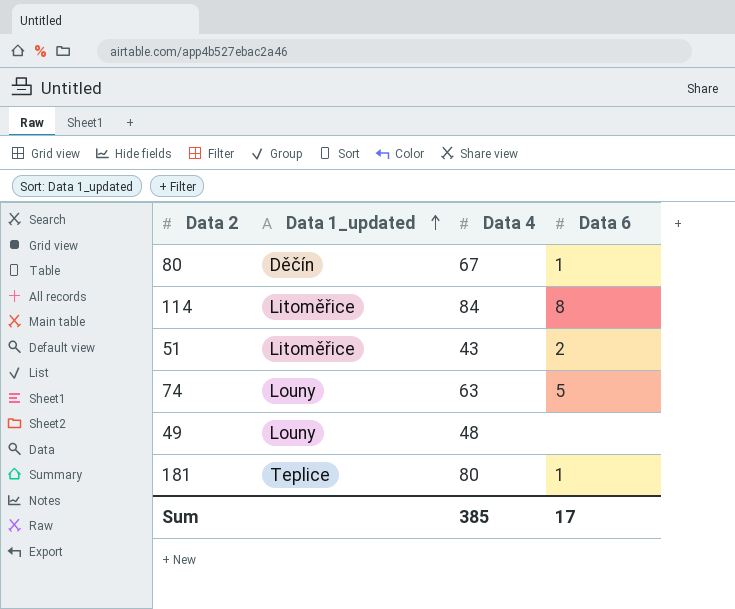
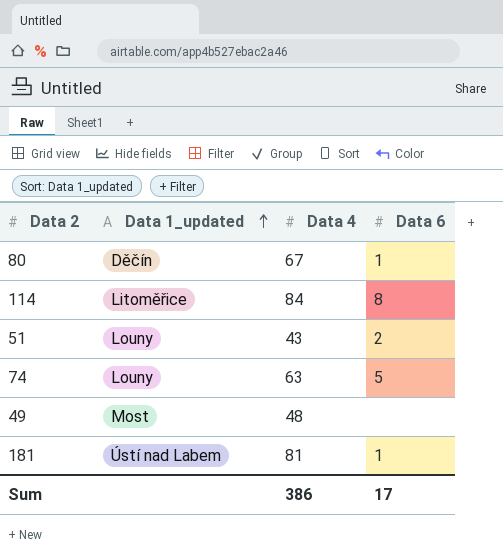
51 | Data 1_updated: Litoměřice -> Louny
49 | Data 1_updated: Louny -> Most
181 | Data 1_updated: Teplice -> Ústí nad Labem
181 | Data 4: 80 -> 81
Sum | Data 4: 385 -> 386

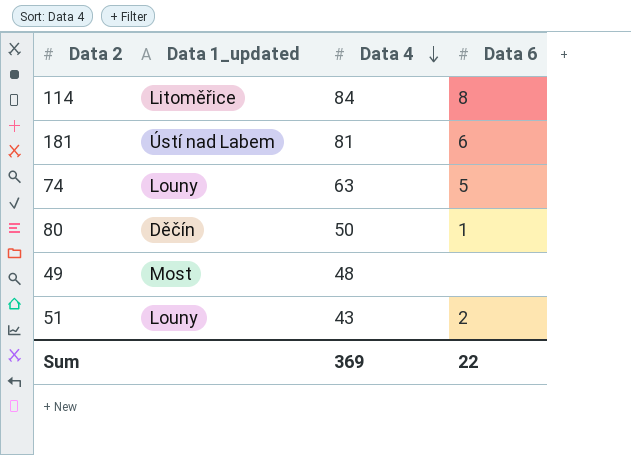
row order: Data 1_updated ascending -> Data 4 descending
181 | Data 6: 1 -> 6
80 | Data 4: 67 -> 50
Sum | Data 4: 386 -> 369
Sum | Data 6: 17 -> 22

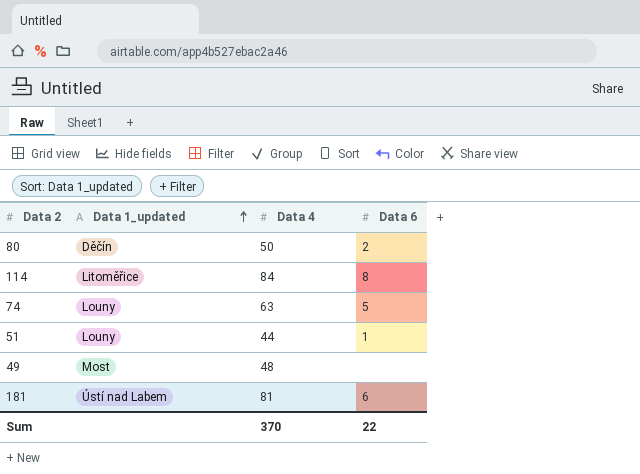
row order: Data 4 descending -> Data 1_updated ascending
80 | Data 6: 1 -> 2
51 | Data 4: 43 -> 44
51 | Data 6: 2 -> 1
Sum | Data 4: 369 -> 370

